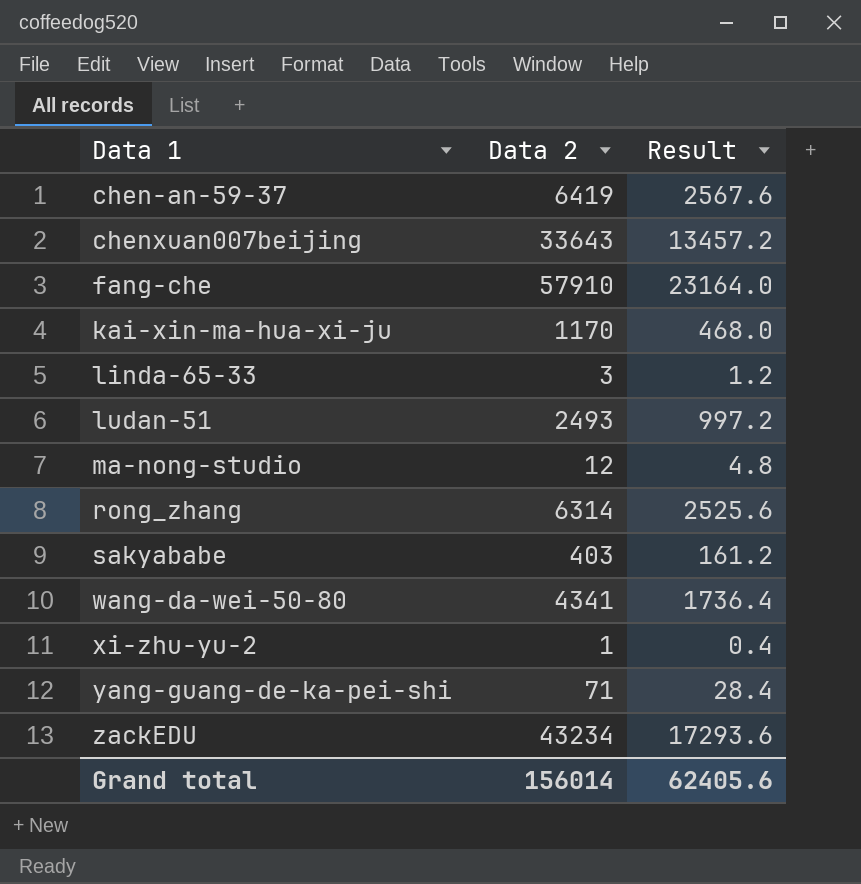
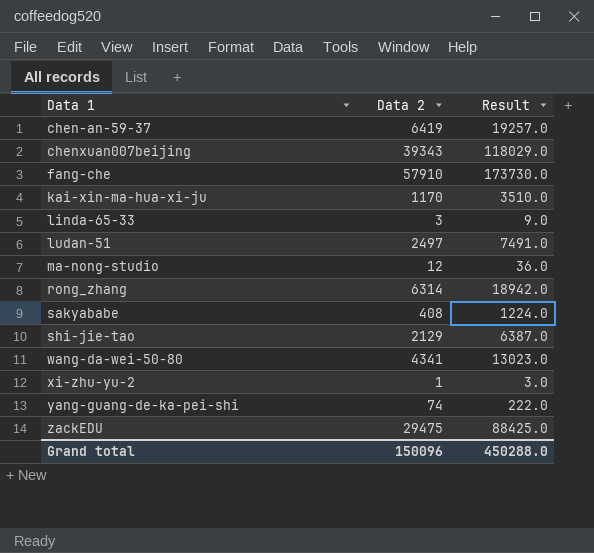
column Result | formula: [Data 2] * 0.4 -> [Data 2] * 3
chenxuan007beijing | Data 2: 33643 -> 39343
ludan-51 | Data 2: 2493 -> 2497
sakyababe | Data 2: 403 -> 408
row shi-jie-tao: none -> 2129 | 6387.0
yang-guang-de-ka-pei-shi | Data 2: 71 -> 74
zackEDU | Data 2: 43234 -> 29475
Grand total | Data 2: 156014 -> 150096
Grand total | Result: 62405.6 -> 450288.0

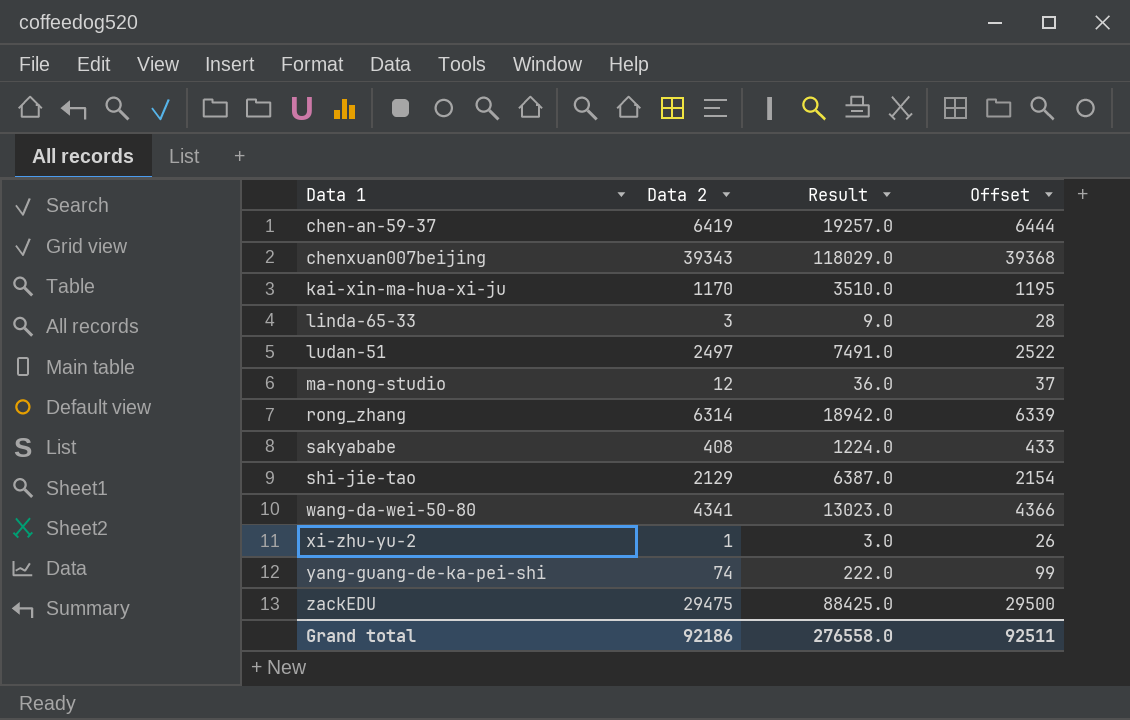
column Offset | formula: none -> [Data 2] + 25
row fang-che: 57910 | 173730.0 -> none
Grand total | Data 2: 150096 -> 92186
Grand total | Result: 450288.0 -> 276558.0

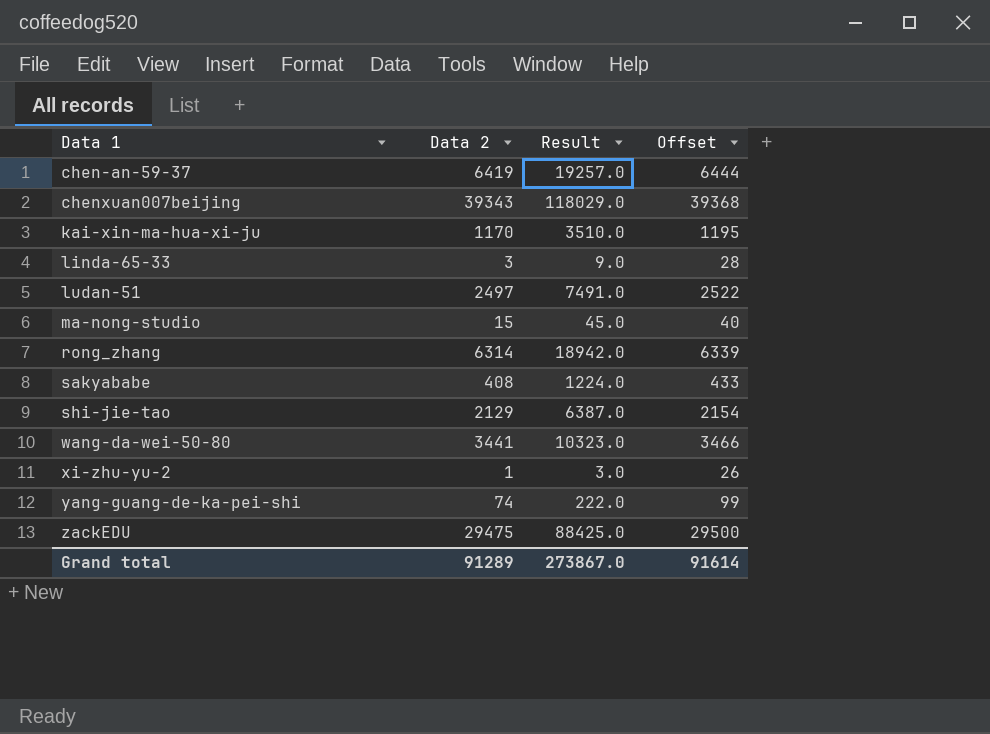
ma-nong-studio | Data 2: 12 -> 15
ma-nong-studio | Result: 36.0 -> 45.0
ma-nong-studio | Offset: 37 -> 40
wang-da-wei-50-80 | Data 2: 4341 -> 3441
wang-da-wei-50-80 | Result: 13023.0 -> 10323.0
wang-da-wei-50-80 | Offset: 4366 -> 3466
Grand total | Data 2: 92186 -> 91289
Grand total | Result: 276558.0 -> 273867.0
Grand total | Offset: 92511 -> 91614

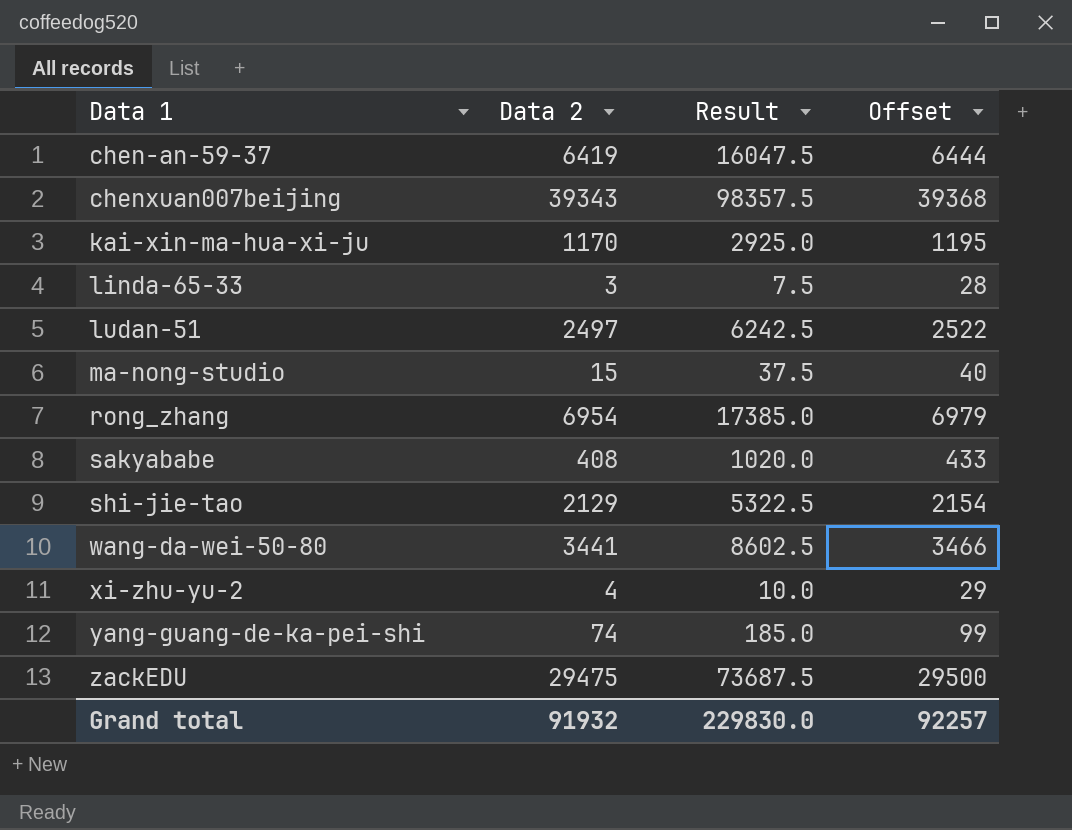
column Result | formula: [Data 2] * 3 -> [Data 2] * 2.5
rong_zhang | Data 2: 6314 -> 6954
rong_zhang | Offset: 6339 -> 6979
xi-zhu-yu-2 | Data 2: 1 -> 4
xi-zhu-yu-2 | Offset: 26 -> 29
Grand total | Data 2: 91289 -> 91932
Grand total | Result: 273867.0 -> 229830.0
Grand total | Offset: 91614 -> 92257

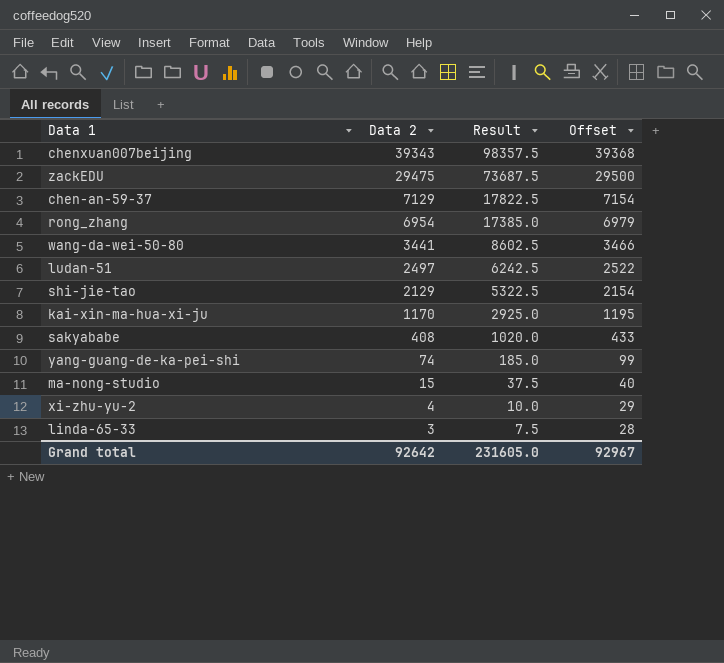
row order: Data 1 ascending -> Data 2 descending
chen-an-59-37 | Data 2: 6419 -> 7129
chen-an-59-37 | Result: 16047.5 -> 17822.5
chen-an-59-37 | Offset: 6444 -> 7154
Grand total | Data 2: 91932 -> 92642
Grand total | Result: 229830.0 -> 231605.0
Grand total | Offset: 92257 -> 92967

